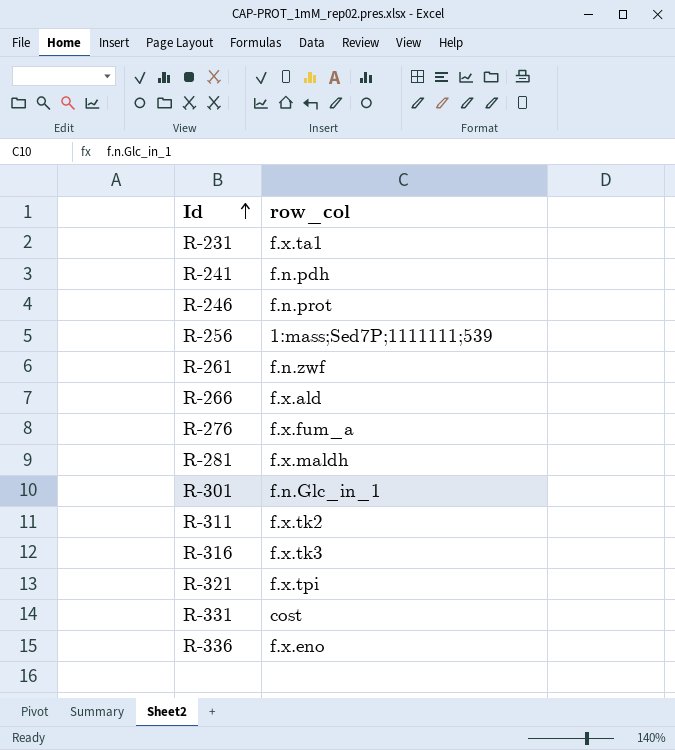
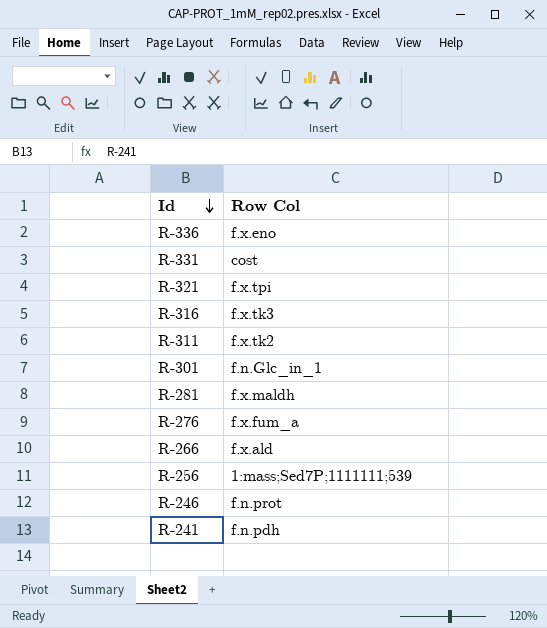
row order: Id ascending -> Id descending
column name: row_col -> Row Col
row R-231: f.x.ta1 -> none
row R-261: f.n.zwf -> none

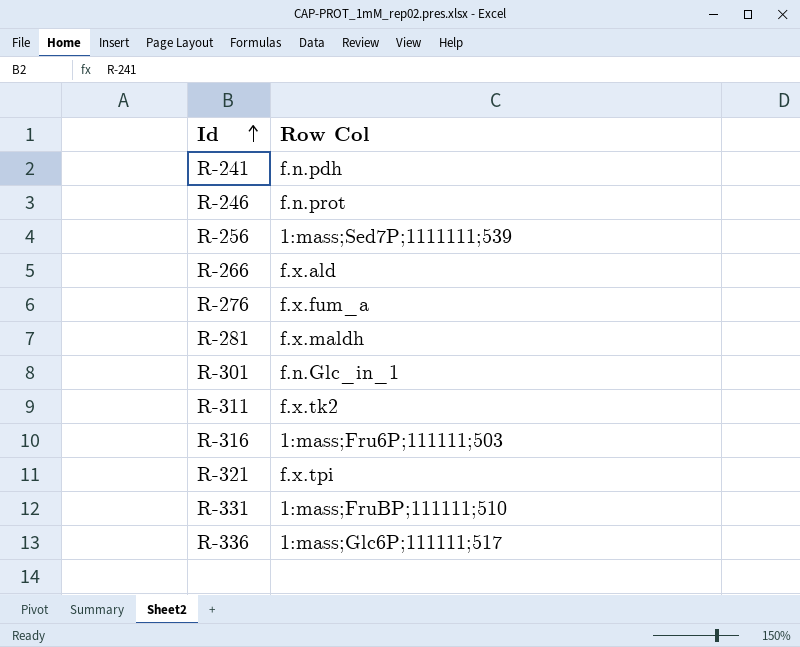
row order: Id descending -> Id ascending
R-316 | Row Col: f.x.tk3 -> 1:mass;Fru6P;111111;503
R-331 | Row Col: cost -> 1:mass;FruBP;111111;510
R-336 | Row Col: f.x.eno -> 1:mass;Glc6P;111111;517

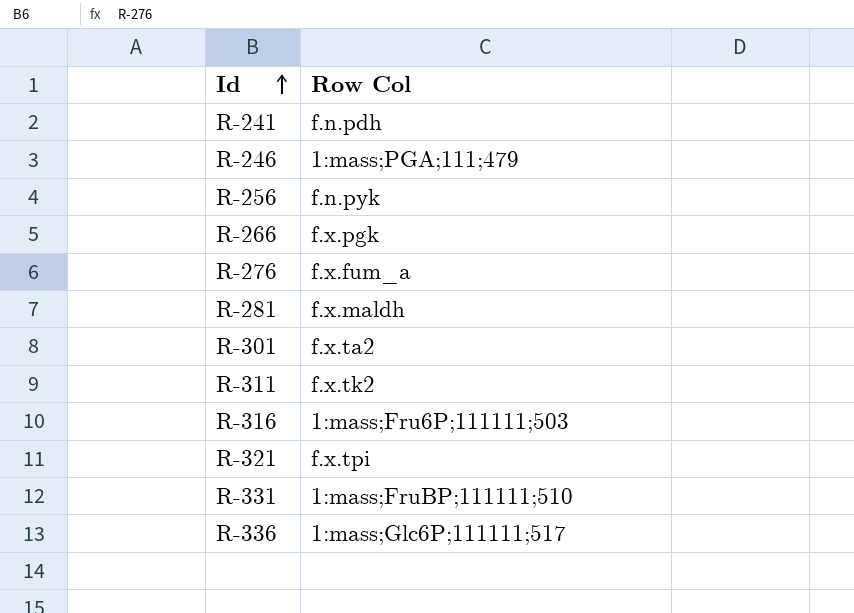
R-246 | Row Col: f.n.prot -> 1:mass;PGA;111;479
R-256 | Row Col: 1:mass;Sed7P;1111111;539 -> f.n.pyk
R-266 | Row Col: f.x.ald -> f.x.pgk
R-301 | Row Col: f.n.Glc_in_1 -> f.x.ta2

